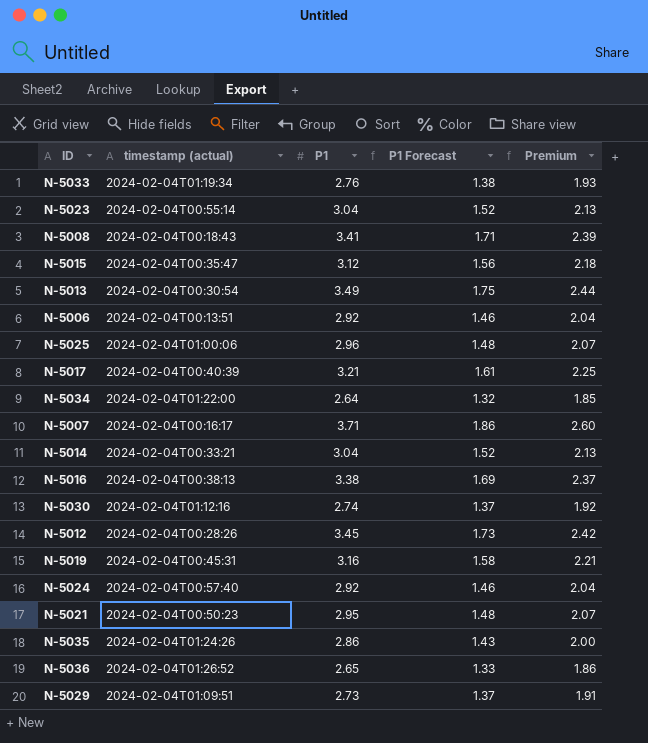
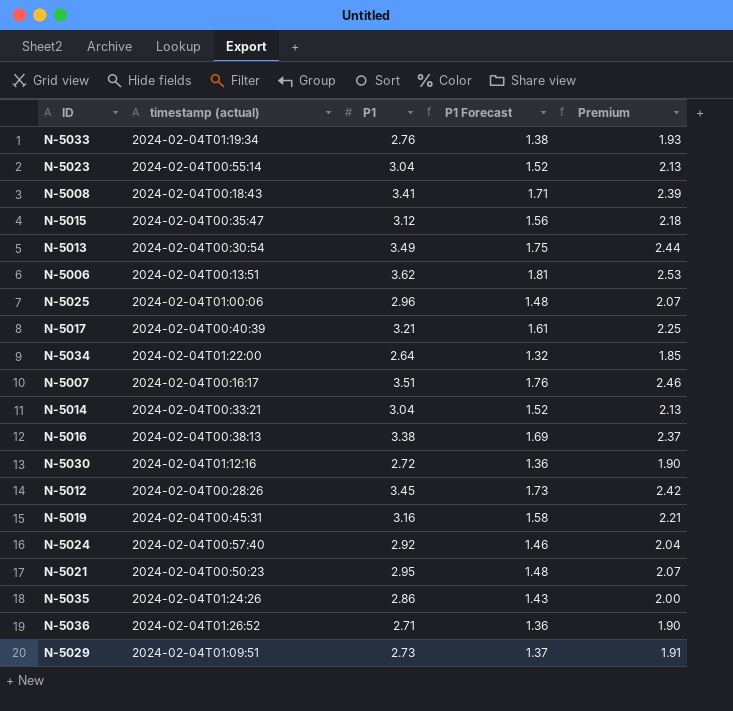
N-5006 | P1: 2.92 -> 3.62
N-5006 | P1 Forecast: 1.46 -> 1.81
N-5006 | Premium: 2.04 -> 2.53
N-5007 | P1: 3.71 -> 3.51
N-5007 | P1 Forecast: 1.86 -> 1.76
N-5007 | Premium: 2.60 -> 2.46
N-5030 | P1: 2.74 -> 2.72
N-5030 | P1 Forecast: 1.37 -> 1.36
N-5030 | Premium: 1.92 -> 1.90
N-5036 | P1: 2.65 -> 2.71
N-5036 | P1 Forecast: 1.33 -> 1.36
N-5036 | Premium: 1.86 -> 1.90

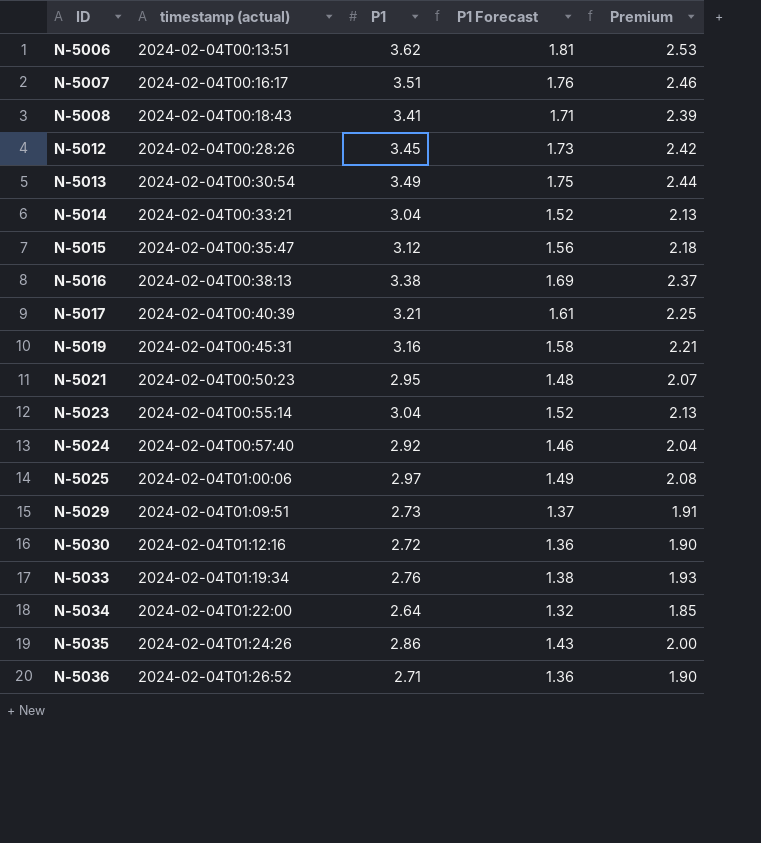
row order: none -> ID ascending
N-5025 | P1: 2.96 -> 2.97
N-5025 | P1 Forecast: 1.48 -> 1.49
N-5025 | Premium: 2.07 -> 2.08

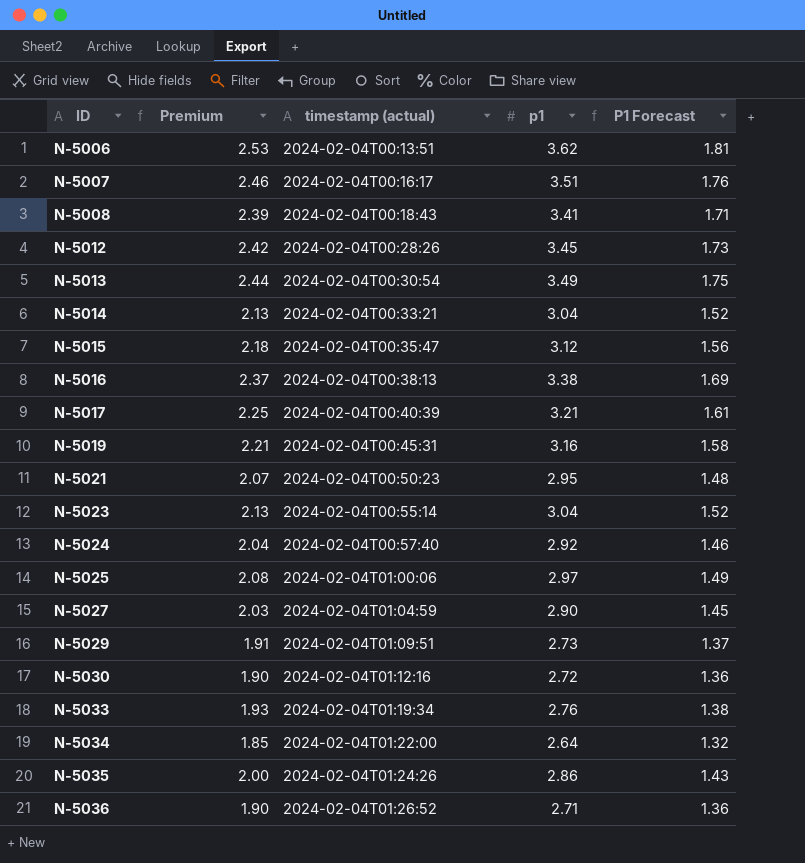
column Premium | position: 5 -> 2
column name: P1 -> p1
row N-5027: none -> 2.03 | 2024-02-04T01:04:59 | 2.90 | 1.45

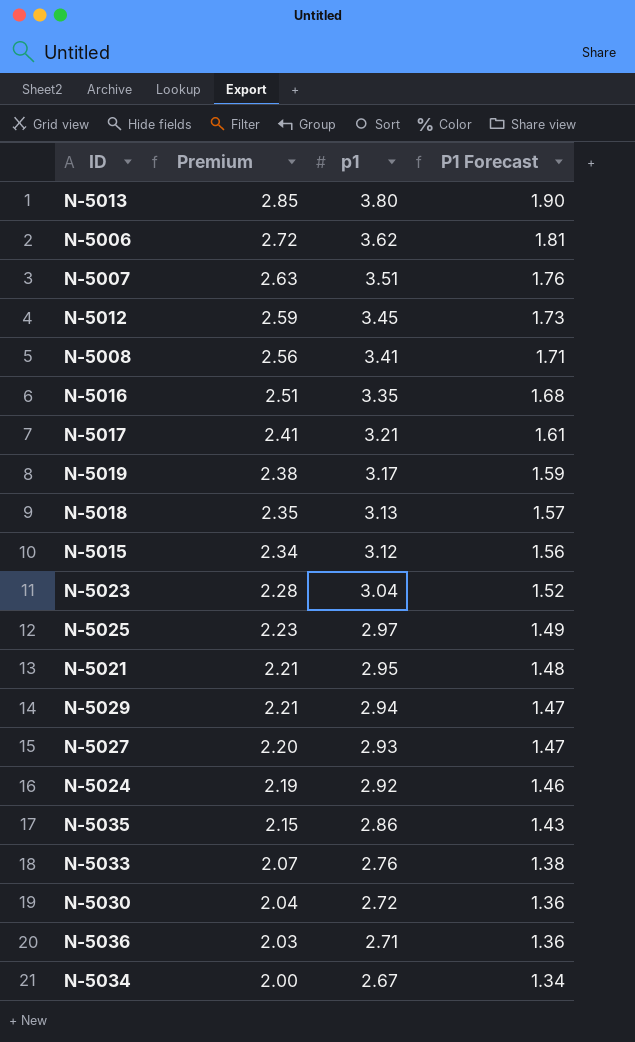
row order: ID ascending -> Premium descending
column timestamp (actual) | position: 3 -> none
column Premium | formula: [p1] * 0.7 -> [p1] * 0.75
row N-5014: 2.13 | 2024-02-04T00:33:21 | 3.04 | 1.52 -> none
N-5013 | p1: 3.49 -> 3.80
N-5013 | P1 Forecast: 1.75 -> 1.90
N-5016 | p1: 3.38 -> 3.35
N-5016 | P1 Forecast: 1.69 -> 1.68
N-5019 | p1: 3.16 -> 3.17
N-5019 | P1 Forecast: 1.58 -> 1.59
row N-5018: none -> 2.35 | 3.13 | 1.57
N-5029 | p1: 2.73 -> 2.94
N-5029 | P1 Forecast: 1.37 -> 1.47
N-5027 | p1: 2.90 -> 2.93
N-5027 | P1 Forecast: 1.45 -> 1.47
N-5034 | p1: 2.64 -> 2.67
N-5034 | P1 Forecast: 1.32 -> 1.34

